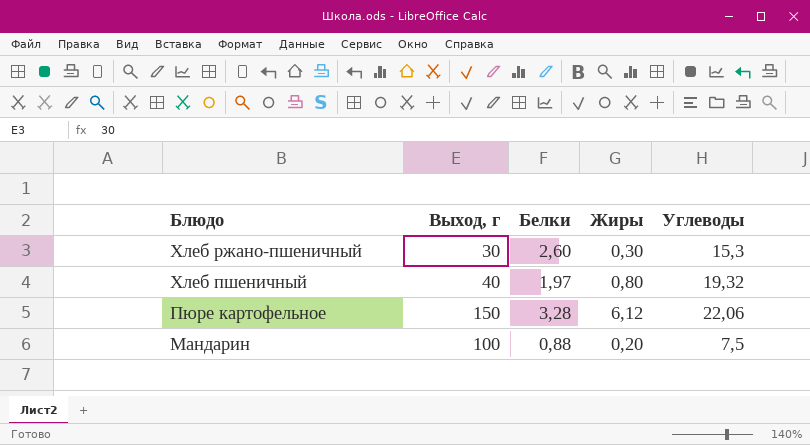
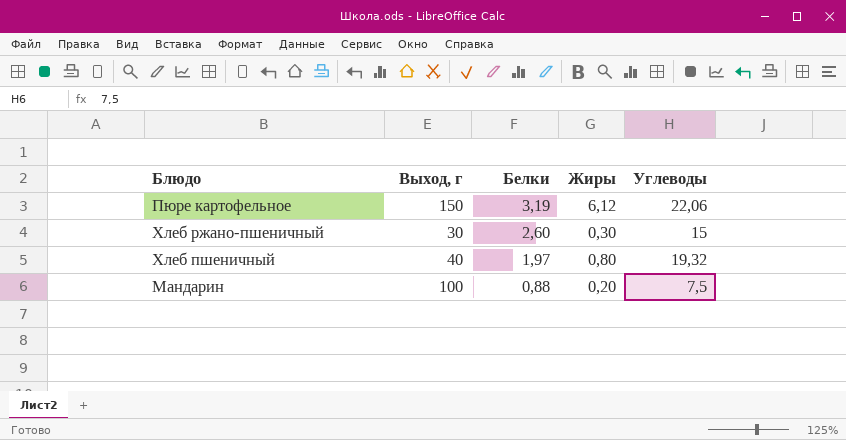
row order: Блюдо descending -> Белки descending
Пюре картофельное | Белки: 3,28 -> 3,19
Хлеб ржано-пшеничный | Углеводы: 15,3 -> 15

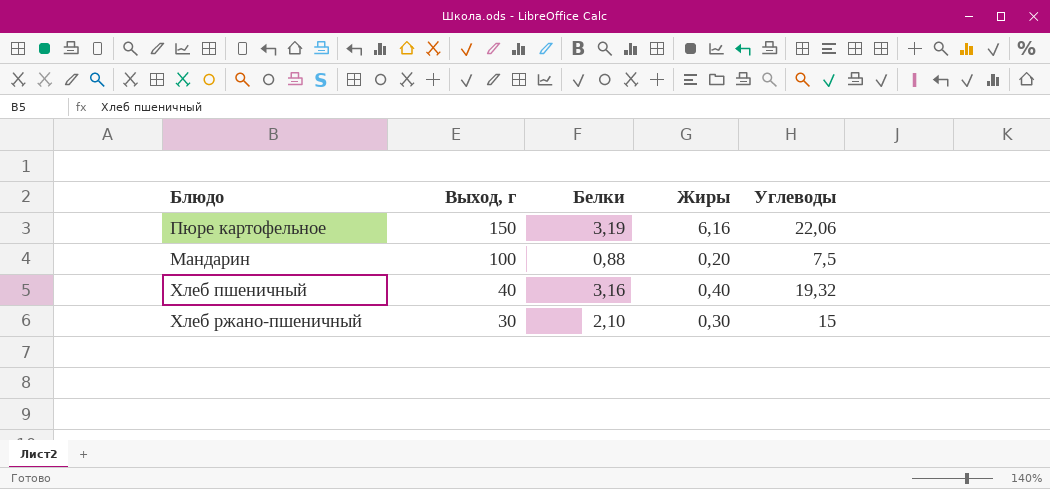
row order: Белки descending -> Выход, г descending
Пюре картофельное | Жиры: 6,12 -> 6,16
Хлеб пшеничный | Белки: 1,97 -> 3,16
Хлеб пшеничный | Жиры: 0,80 -> 0,40
Хлеб ржано-пшеничный | Белки: 2,60 -> 2,10

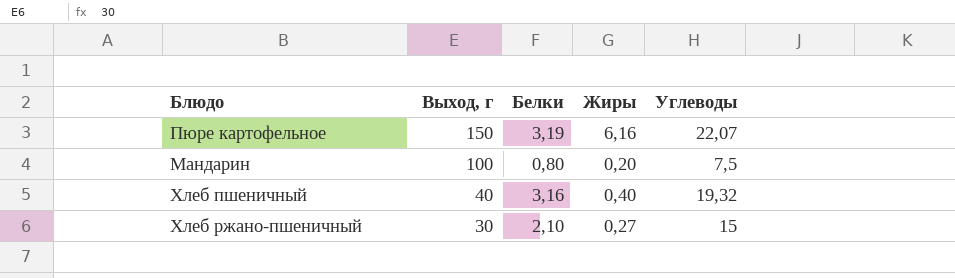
Пюре картофельное | Углеводы: 22,06 -> 22,07
Мандарин | Белки: 0,88 -> 0,80
Хлеб ржано-пшеничный | Жиры: 0,30 -> 0,27

